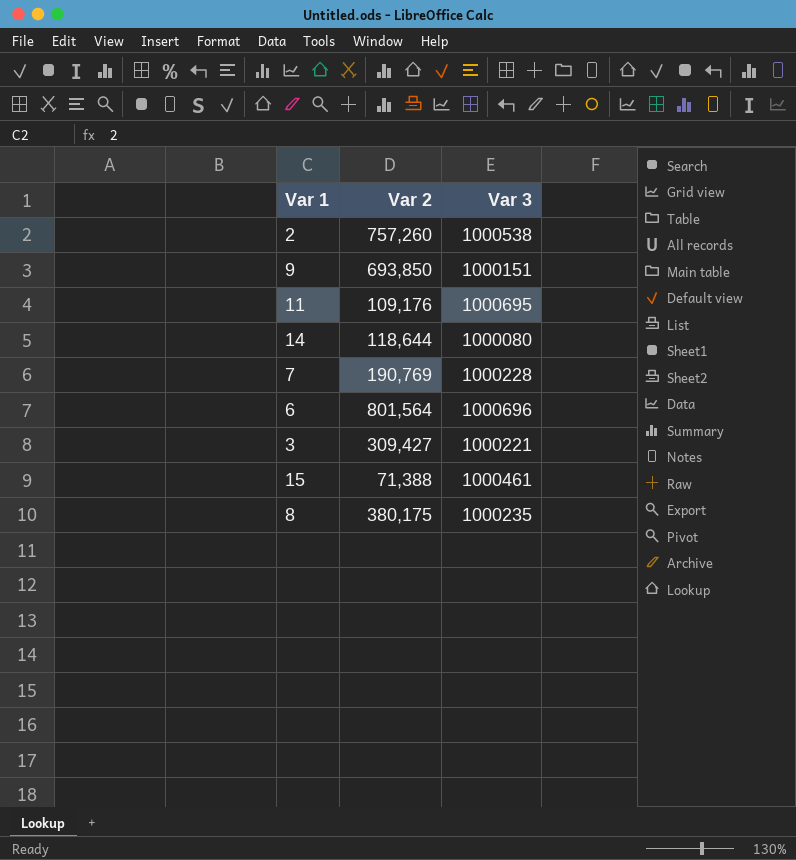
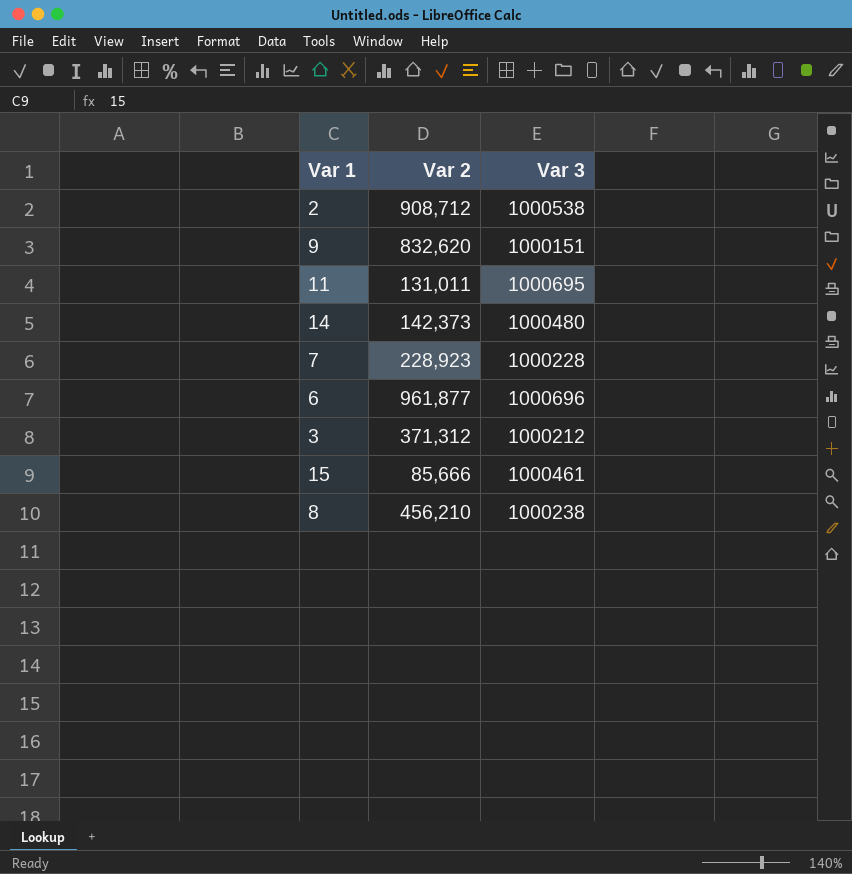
2 | Var 2: 757,260 -> 908,712
9 | Var 2: 693,850 -> 832,620
11 | Var 2: 109,176 -> 131,011
14 | Var 2: 118,644 -> 142,373
14 | Var 3: 1000080 -> 1000480
7 | Var 2: 190,769 -> 228,923
6 | Var 2: 801,564 -> 961,877
3 | Var 2: 309,427 -> 371,312
3 | Var 3: 1000221 -> 1000212
15 | Var 2: 71,388 -> 85,666
8 | Var 2: 380,175 -> 456,210
8 | Var 3: 1000235 -> 1000238

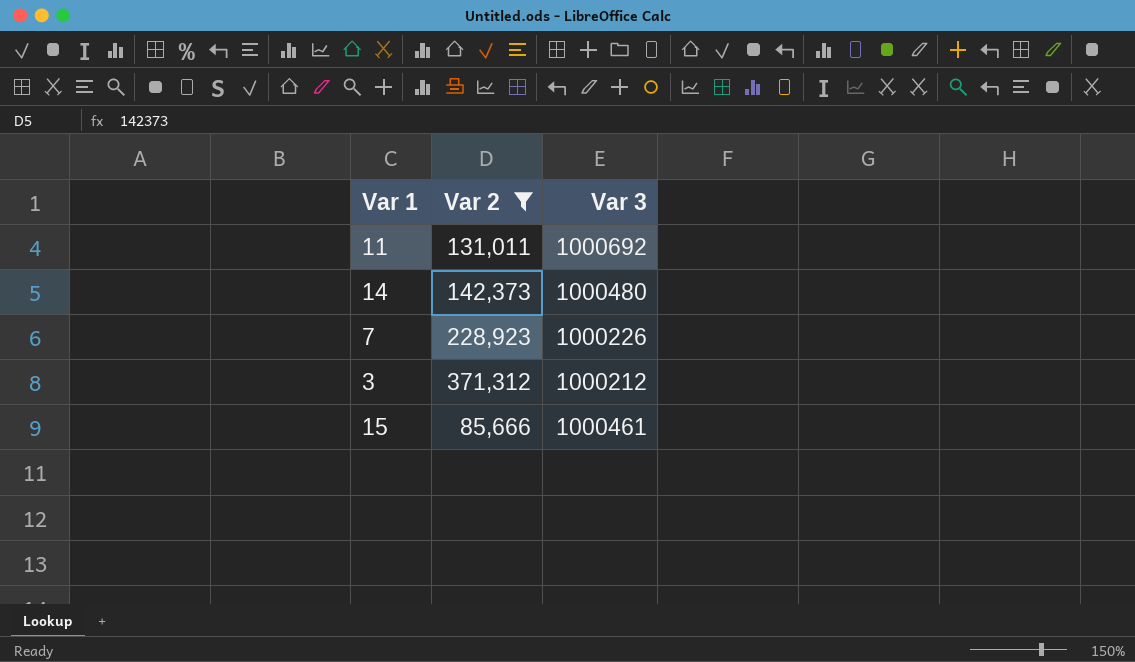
filter: none -> Var 2 <= 371,312
11 | Var 3: 1000695 -> 1000692
7 | Var 3: 1000228 -> 1000226

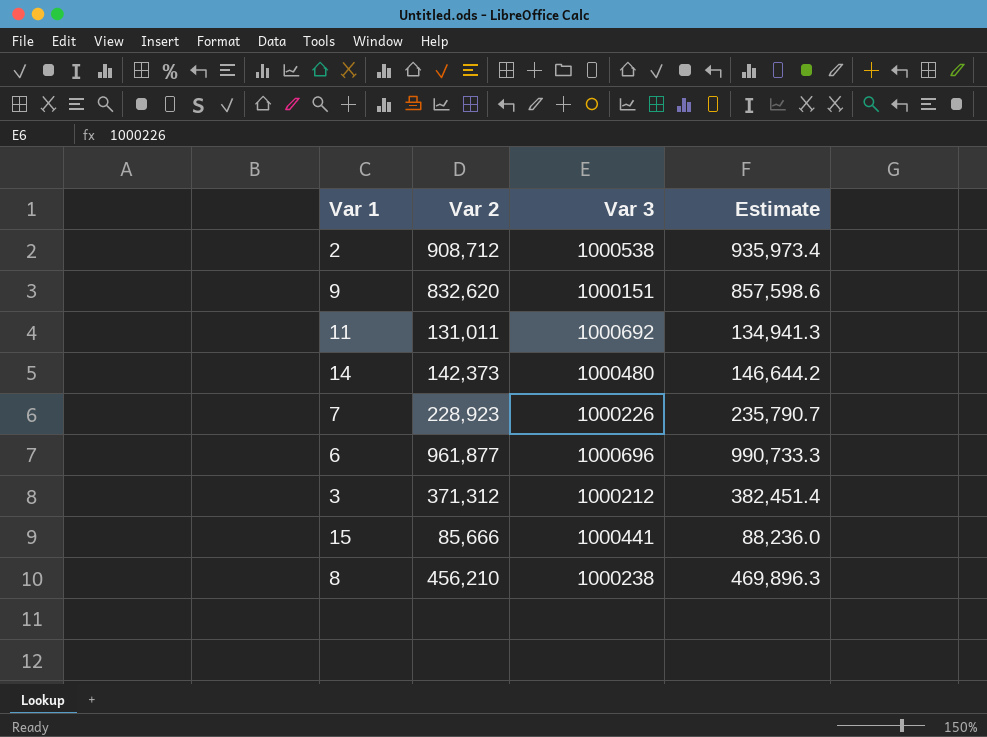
filter: Var 2 <= 371,312 -> none
column Estimate | formula: none -> [Var 2] * 1.03
15 | Var 3: 1000461 -> 1000441

